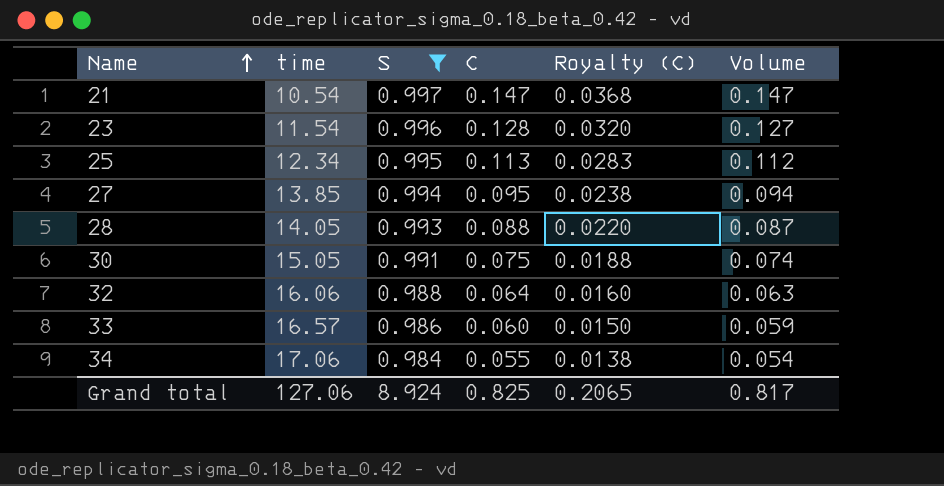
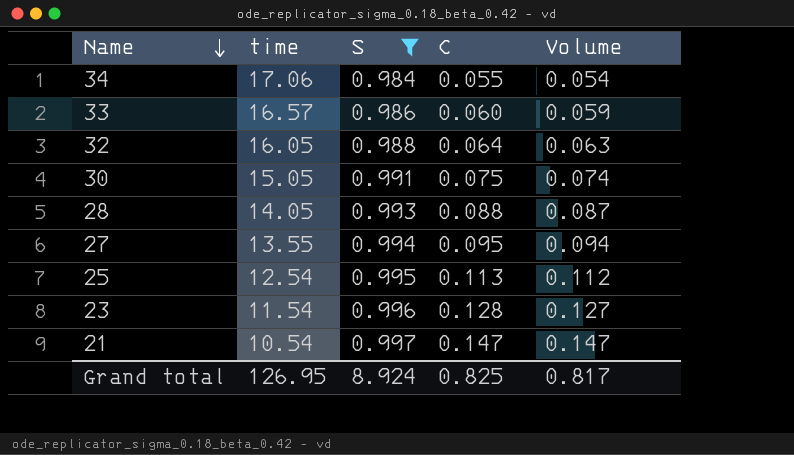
row order: Name ascending -> Name descending
column Royalty (C) | formula: [C] * 0.25 -> none
32 | time: 16.06 -> 16.05
27 | time: 13.85 -> 13.55
25 | time: 12.34 -> 12.54
Grand total | time: 127.06 -> 126.95

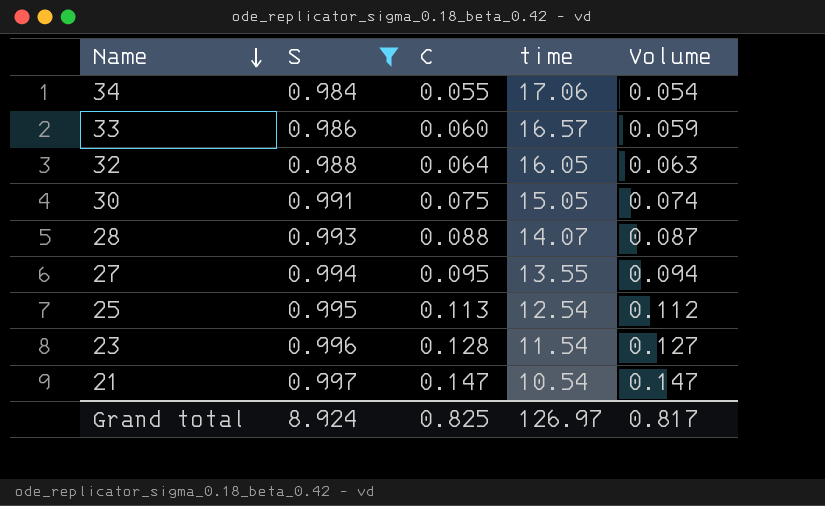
column time | position: 2 -> 4
28 | time: 14.05 -> 14.07
Grand total | time: 126.95 -> 126.97

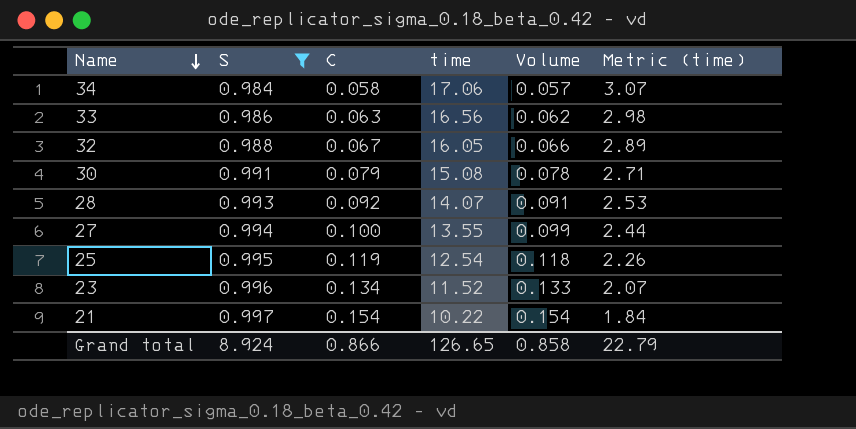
column Metric (time) | formula: none -> [time] * 0.18
34 | C: 0.055 -> 0.058
34 | Volume: 0.054 -> 0.057
33 | C: 0.060 -> 0.063
33 | time: 16.57 -> 16.56
33 | Volume: 0.059 -> 0.062
32 | C: 0.064 -> 0.067
32 | Volume: 0.063 -> 0.066
30 | C: 0.075 -> 0.079
30 | time: 15.05 -> 15.08
30 | Volume: 0.074 -> 0.078
28 | C: 0.088 -> 0.092
28 | Volume: 0.087 -> 0.091
27 | C: 0.095 -> 0.100
27 | Volume: 0.094 -> 0.099
25 | C: 0.113 -> 0.119
25 | Volume: 0.112 -> 0.118
23 | C: 0.128 -> 0.134
23 | time: 11.54 -> 11.52
23 | Volume: 0.127 -> 0.133
21 | C: 0.147 -> 0.154
21 | time: 10.54 -> 10.22
21 | Volume: 0.147 -> 0.154
Grand total | C: 0.825 -> 0.866
Grand total | time: 126.97 -> 126.65
Grand total | Volume: 0.817 -> 0.858

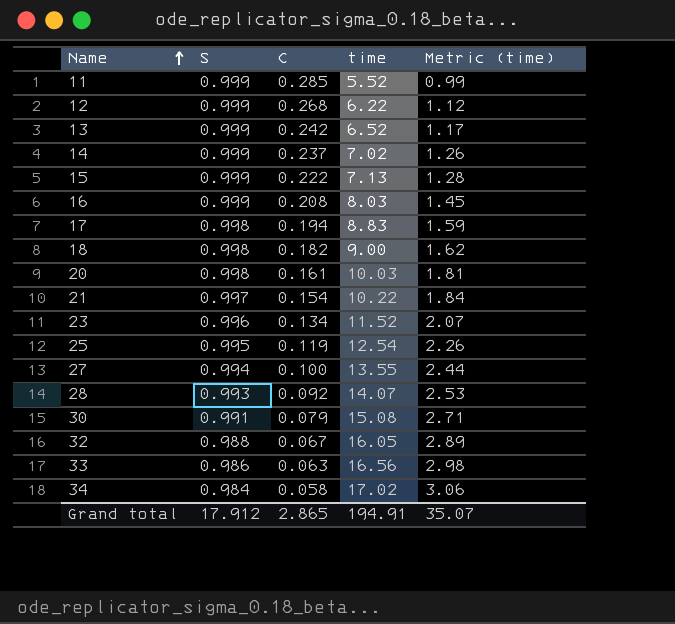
filter: S <= 0.997 -> none
row order: Name descending -> Name ascending
column Volume | formula: [S] * [C] -> none
34 | time: 17.06 -> 17.02
34 | Metric (time): 3.07 -> 3.06
Grand total | S: 8.924 -> 17.912
Grand total | C: 0.866 -> 2.865
Grand total | time: 126.65 -> 194.91
Grand total | Metric (time): 22.79 -> 35.07

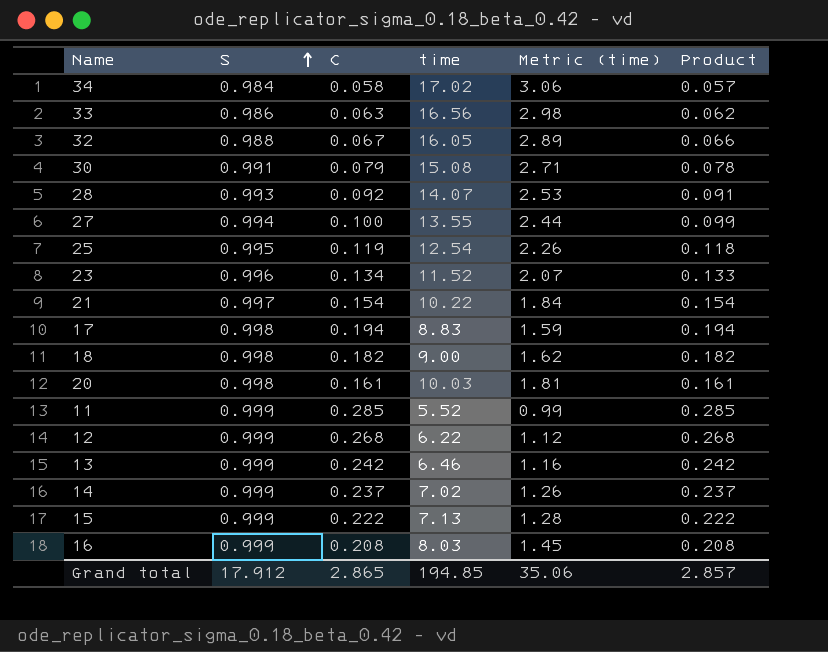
row order: Name ascending -> S ascending
column Product | formula: none -> [S] * [C]
13 | time: 6.52 -> 6.46
13 | Metric (time): 1.17 -> 1.16
Grand total | time: 194.91 -> 194.85
Grand total | Metric (time): 35.07 -> 35.06

